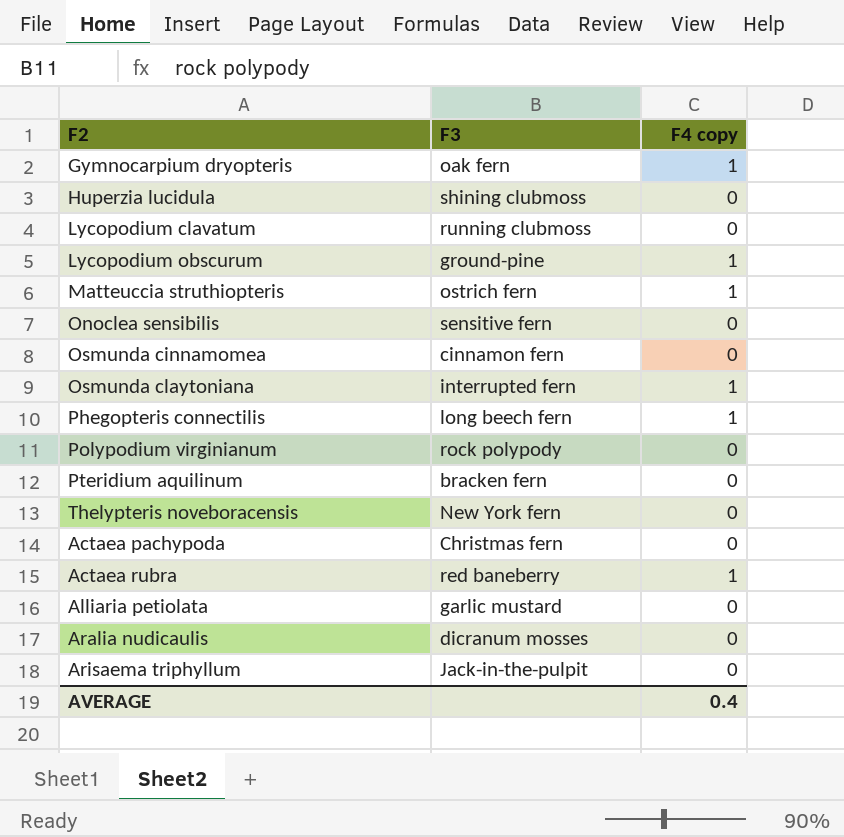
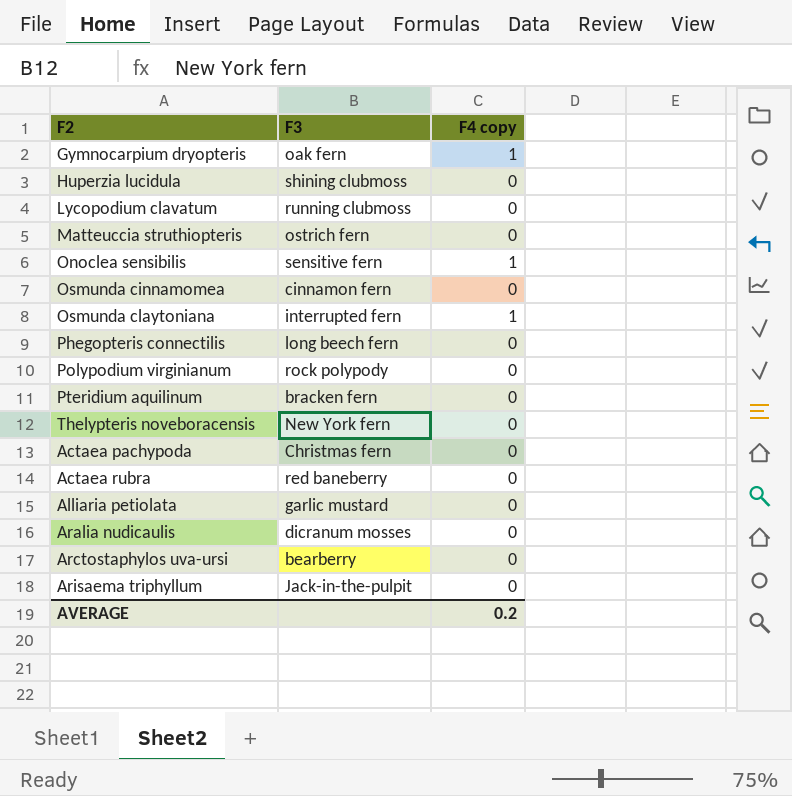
row Lycopodium obscurum: ground-pine | 1 -> none
Matteuccia struthiopteris | F4 copy: 1 -> 0
Onoclea sensibilis | F4 copy: 0 -> 1
Phegopteris connectilis | F4 copy: 1 -> 0
Actaea rubra | F4 copy: 1 -> 0
row Arctostaphylos uva-ursi: none -> bearberry | 0
AVERAGE | F4 copy: 0.4 -> 0.2

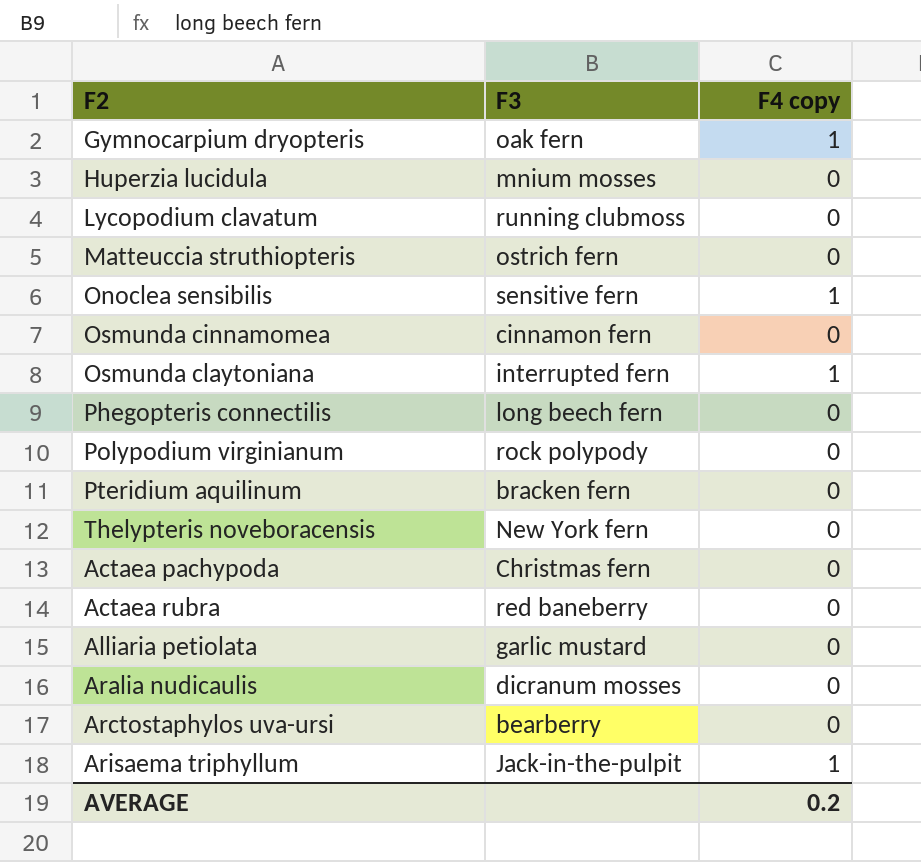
Huperzia lucidula | F3: shining clubmoss -> mnium mosses
Arisaema triphyllum | F4 copy: 0 -> 1

